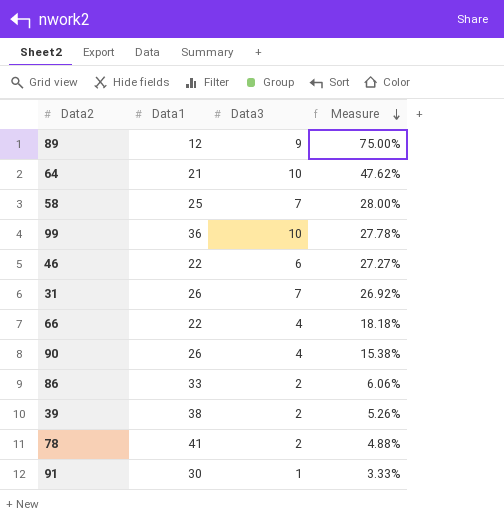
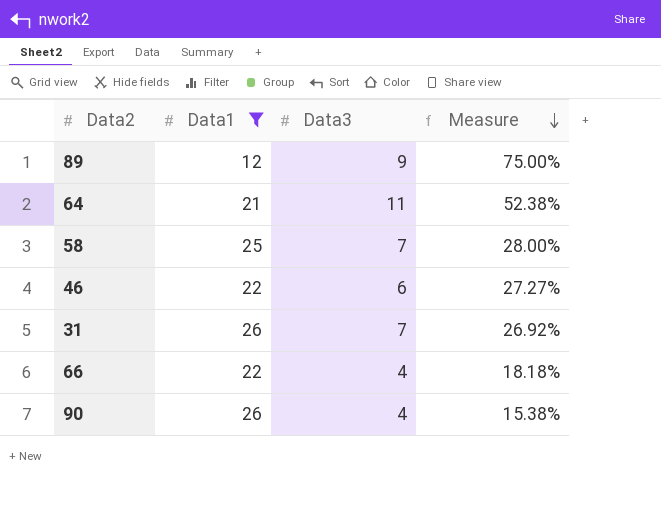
filter: none -> Data1 <= 26
64 | Data3: 10 -> 11
64 | Measure: 47.62% -> 52.38%

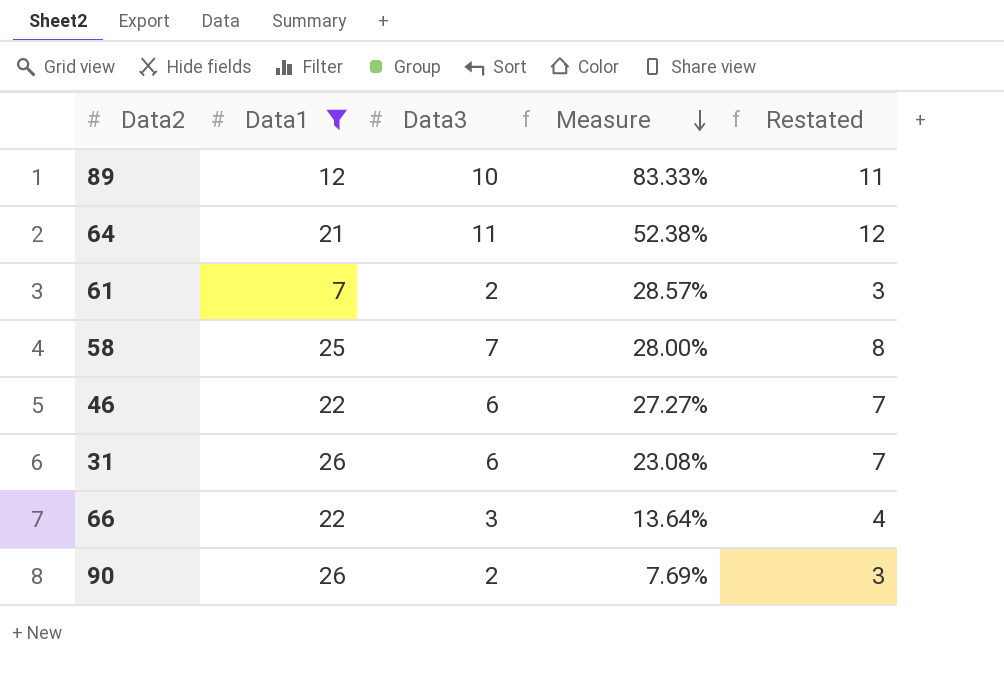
column Restated | formula: none -> [Data3] + 1
89 | Data3: 9 -> 10
89 | Measure: 75.00% -> 83.33%
row 61: none -> 7 | 2 | 28.57% | 3
31 | Data3: 7 -> 6
31 | Measure: 26.92% -> 23.08%
66 | Data3: 4 -> 3
66 | Measure: 18.18% -> 13.64%
90 | Data3: 4 -> 2
90 | Measure: 15.38% -> 7.69%

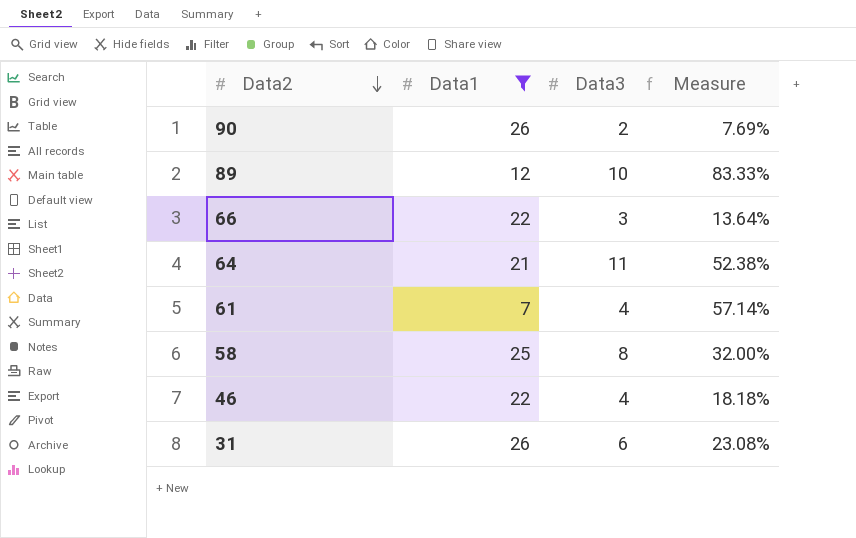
row order: Measure descending -> Data2 descending
column Restated | formula: [Data3] + 1 -> none
61 | Data3: 2 -> 4
61 | Measure: 28.57% -> 57.14%
58 | Data3: 7 -> 8
58 | Measure: 28.00% -> 32.00%
46 | Data3: 6 -> 4
46 | Measure: 27.27% -> 18.18%

